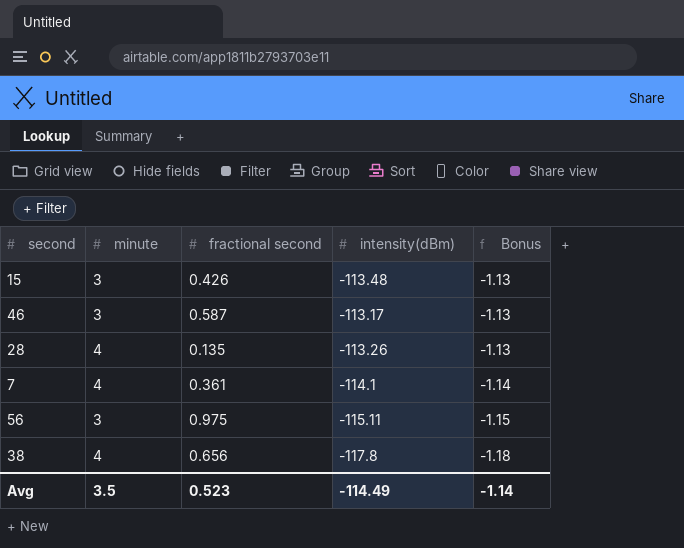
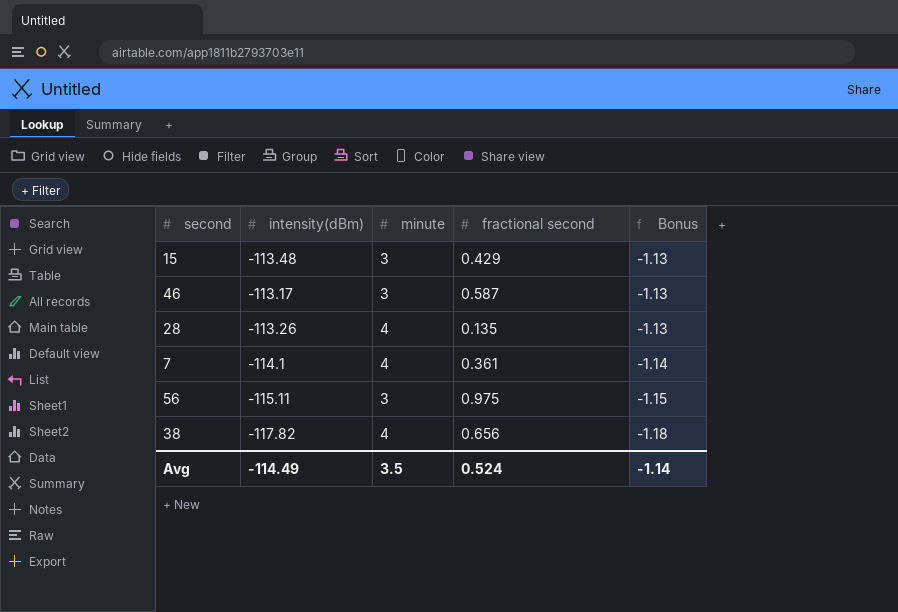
column intensity(dBm) | position: 4 -> 2
15 | fractional second: 0.426 -> 0.429
38 | intensity(dBm): -117.8 -> -117.82
Avg | fractional second: 0.523 -> 0.524

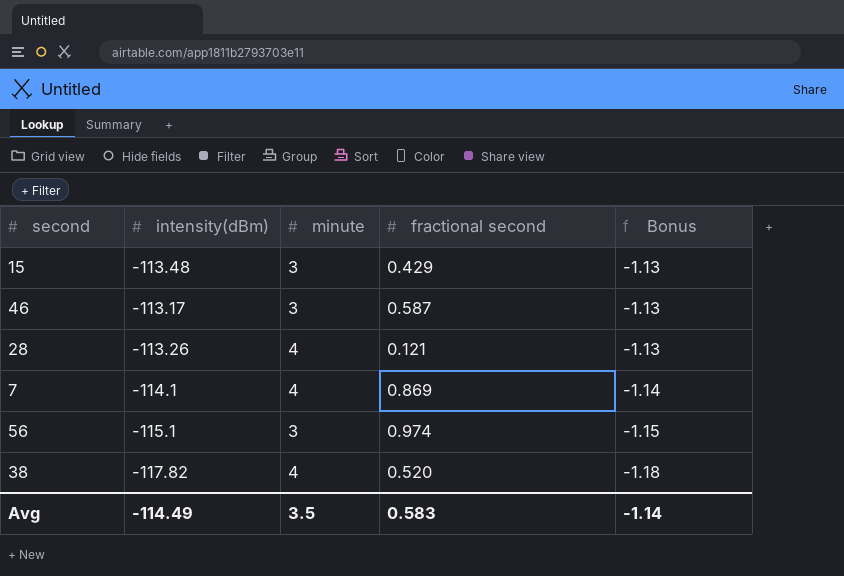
28 | fractional second: 0.135 -> 0.121
7 | fractional second: 0.361 -> 0.869
56 | intensity(dBm): -115.11 -> -115.1
56 | fractional second: 0.975 -> 0.974
38 | fractional second: 0.656 -> 0.520
Avg | fractional second: 0.524 -> 0.583

